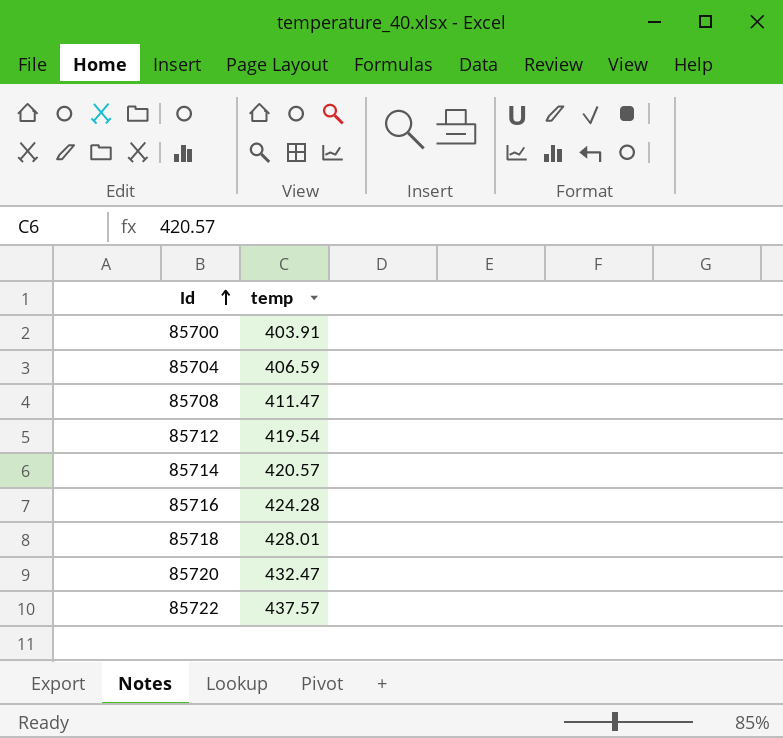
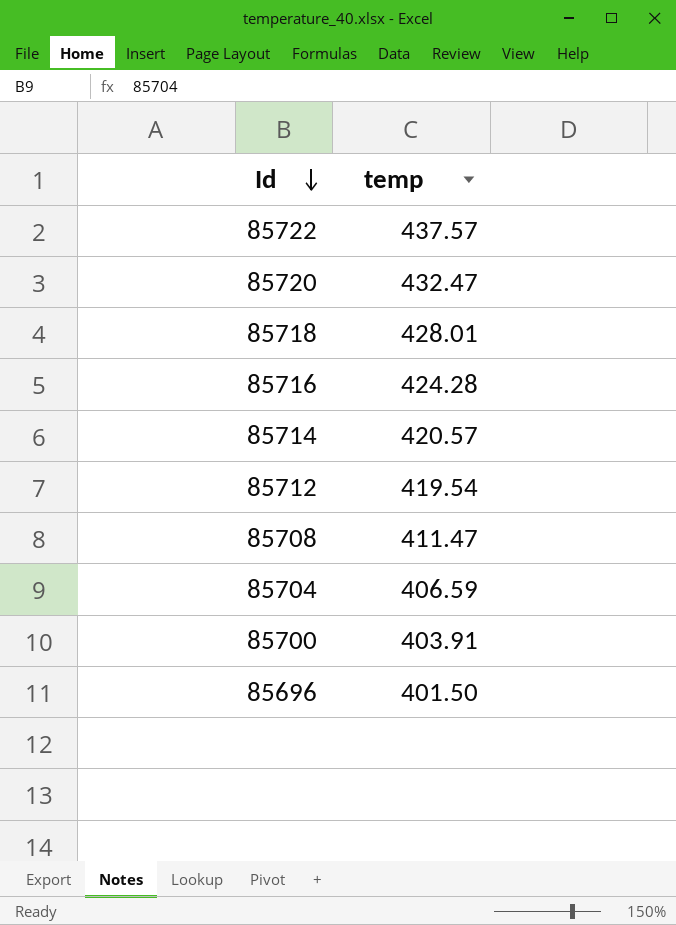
row order: Id ascending -> Id descending
row 85696: none -> 401.50

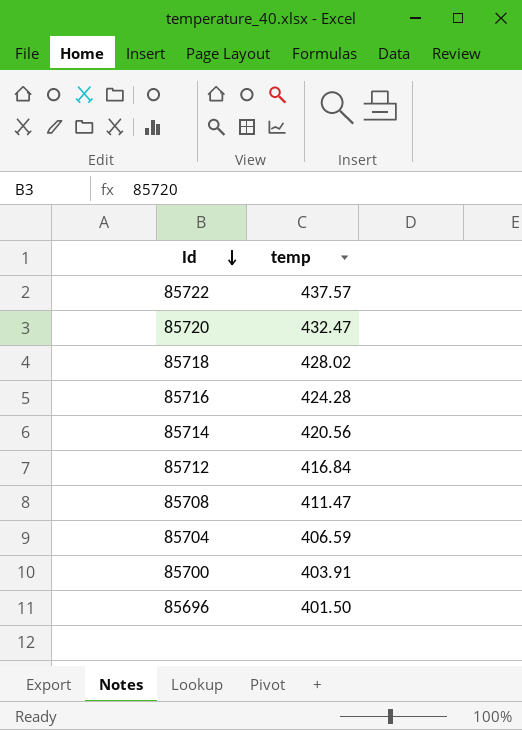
85718 | temp: 428.01 -> 428.02
85714 | temp: 420.57 -> 420.56
85712 | temp: 419.54 -> 416.84

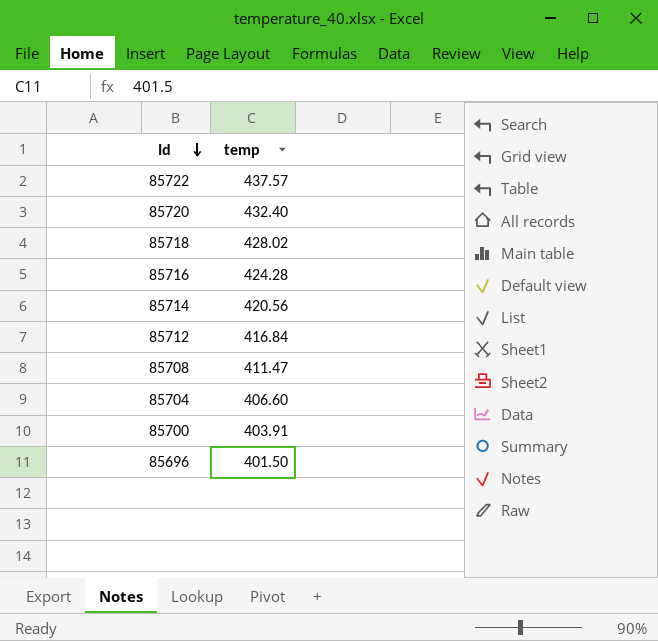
85720 | temp: 432.47 -> 432.40
85704 | temp: 406.59 -> 406.60

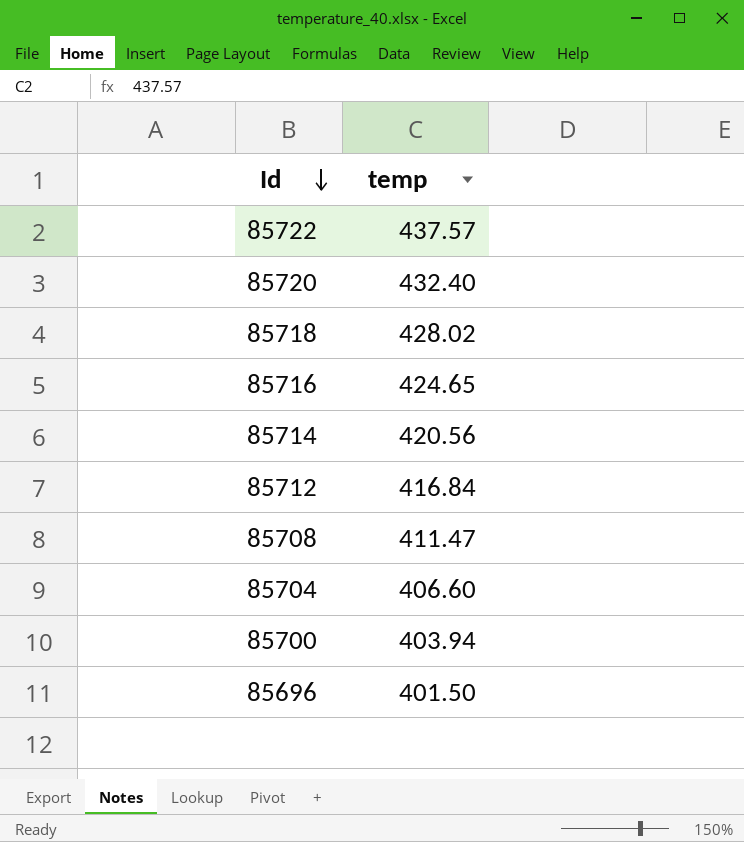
85716 | temp: 424.28 -> 424.65
85700 | temp: 403.91 -> 403.94

